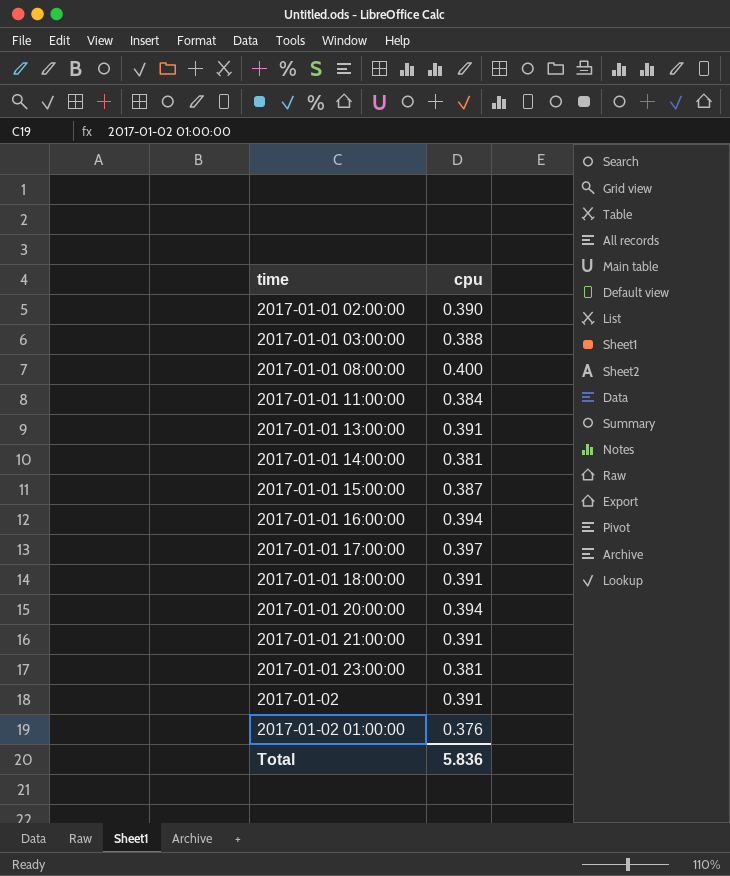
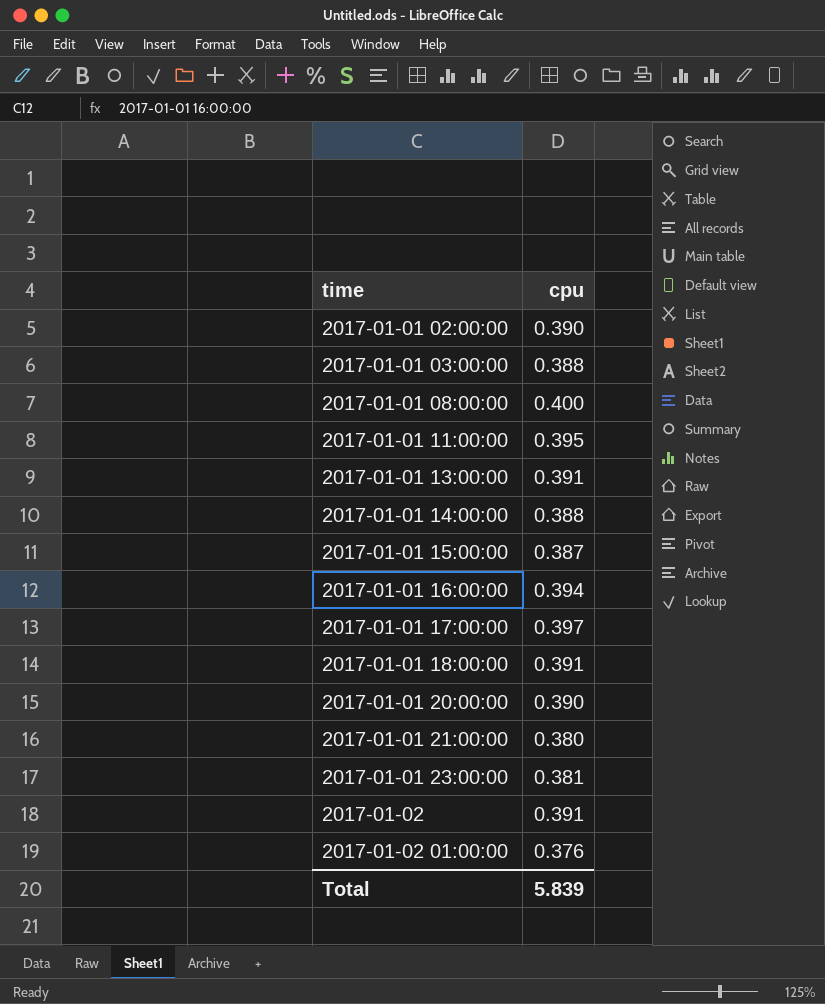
2017-01-01 11:00:00 | cpu: 0.384 -> 0.395
2017-01-01 14:00:00 | cpu: 0.381 -> 0.388
2017-01-01 20:00:00 | cpu: 0.394 -> 0.390
2017-01-01 21:00:00 | cpu: 0.391 -> 0.380
Total | cpu: 5.836 -> 5.839

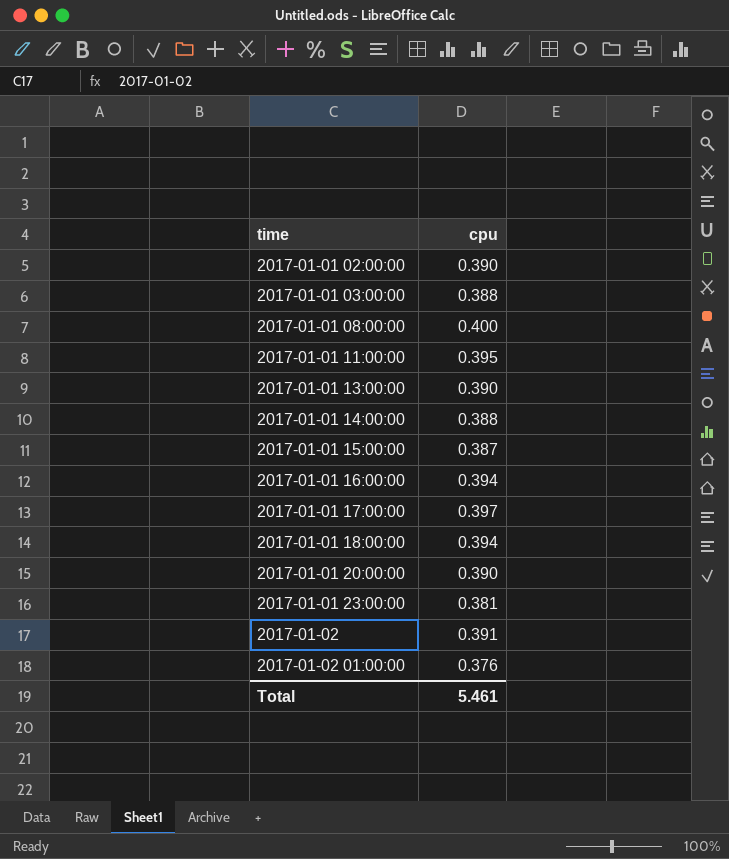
row 2017-01-01 21:00:00: 0.380 -> none
2017-01-01 13:00:00 | cpu: 0.391 -> 0.390
2017-01-01 18:00:00 | cpu: 0.391 -> 0.394
Total | cpu: 5.839 -> 5.461

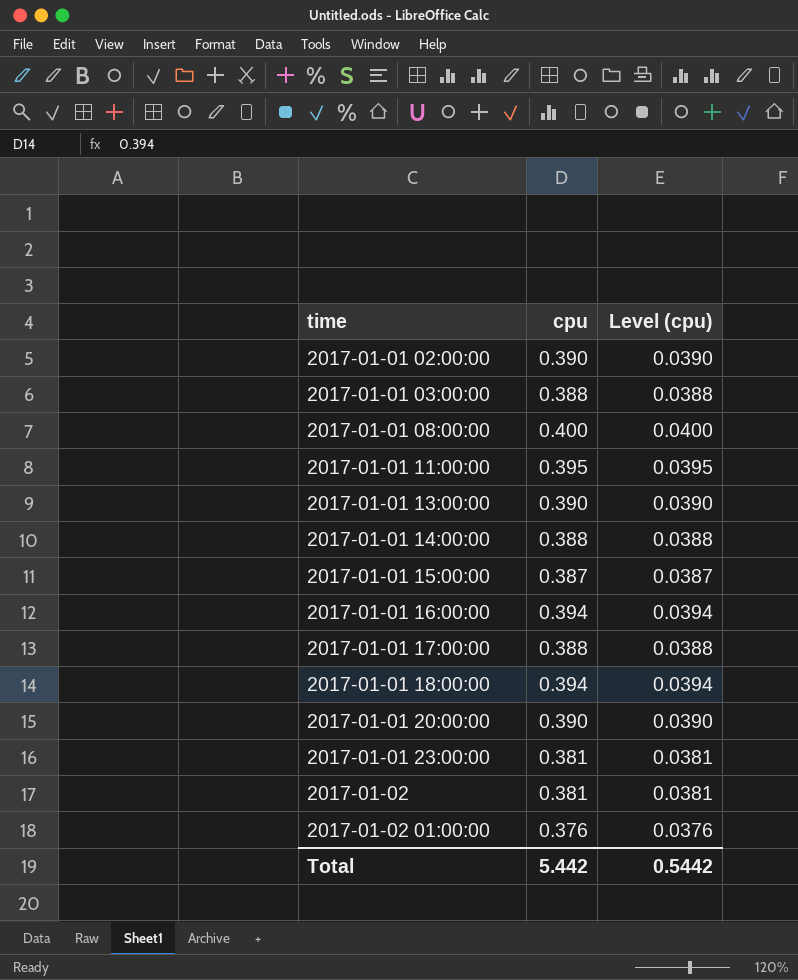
column Level (cpu) | formula: none -> [cpu] * 0.1
2017-01-01 17:00:00 | cpu: 0.397 -> 0.388
2017-01-02 | cpu: 0.391 -> 0.381
Total | cpu: 5.461 -> 5.442

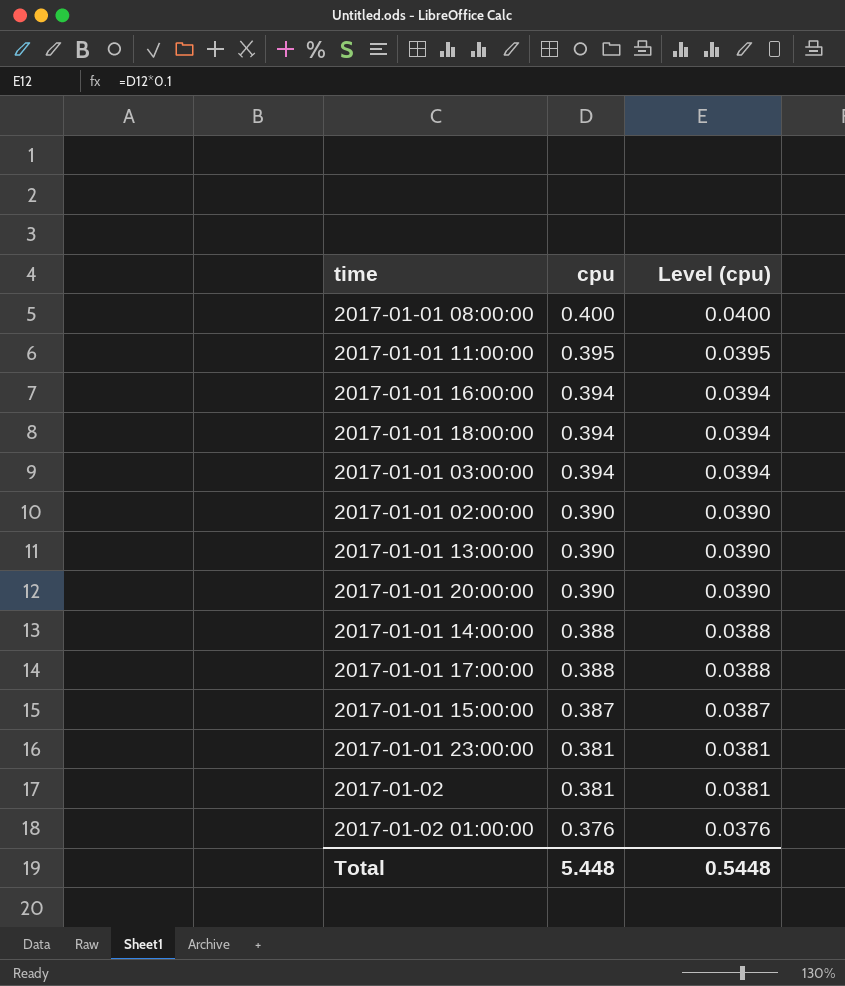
row order: time ascending -> cpu descending
2017-01-01 03:00:00 | cpu: 0.388 -> 0.394
2017-01-01 03:00:00 | Level (cpu): 0.0388 -> 0.0394
Total | cpu: 5.442 -> 5.448
Total | Level (cpu): 0.5442 -> 0.5448

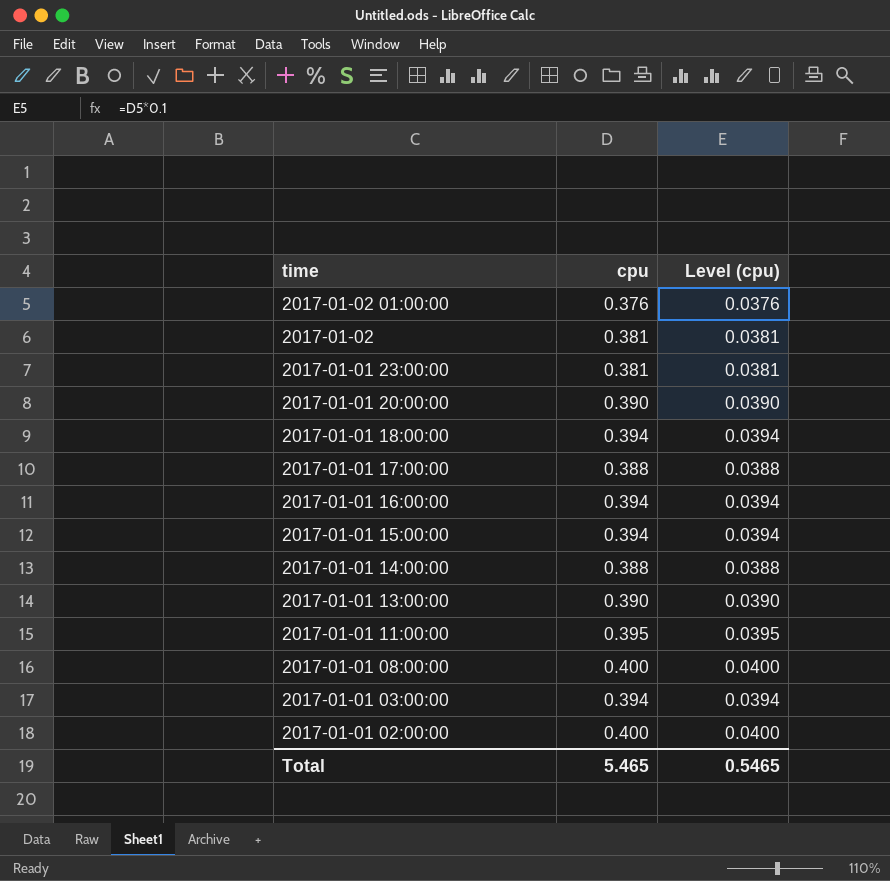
row order: cpu descending -> time descending
2017-01-01 15:00:00 | cpu: 0.387 -> 0.394
2017-01-01 15:00:00 | Level (cpu): 0.0387 -> 0.0394
2017-01-01 02:00:00 | cpu: 0.390 -> 0.400
2017-01-01 02:00:00 | Level (cpu): 0.0390 -> 0.0400
Total | cpu: 5.448 -> 5.465
Total | Level (cpu): 0.5448 -> 0.5465

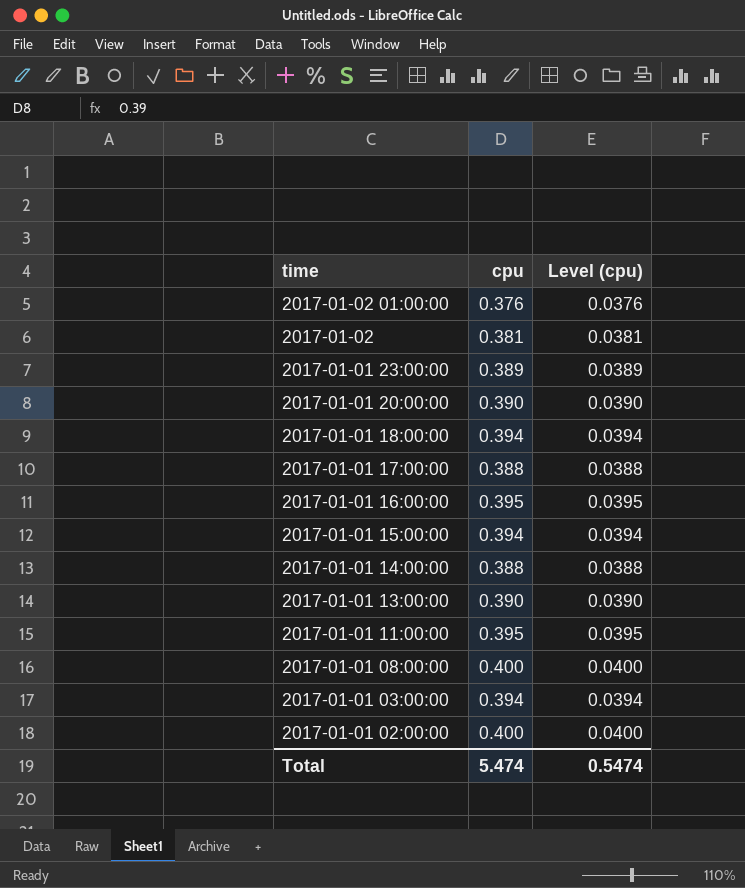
2017-01-01 23:00:00 | cpu: 0.381 -> 0.389
2017-01-01 23:00:00 | Level (cpu): 0.0381 -> 0.0389
2017-01-01 16:00:00 | cpu: 0.394 -> 0.395
2017-01-01 16:00:00 | Level (cpu): 0.0394 -> 0.0395
Total | cpu: 5.465 -> 5.474
Total | Level (cpu): 0.5465 -> 0.5474

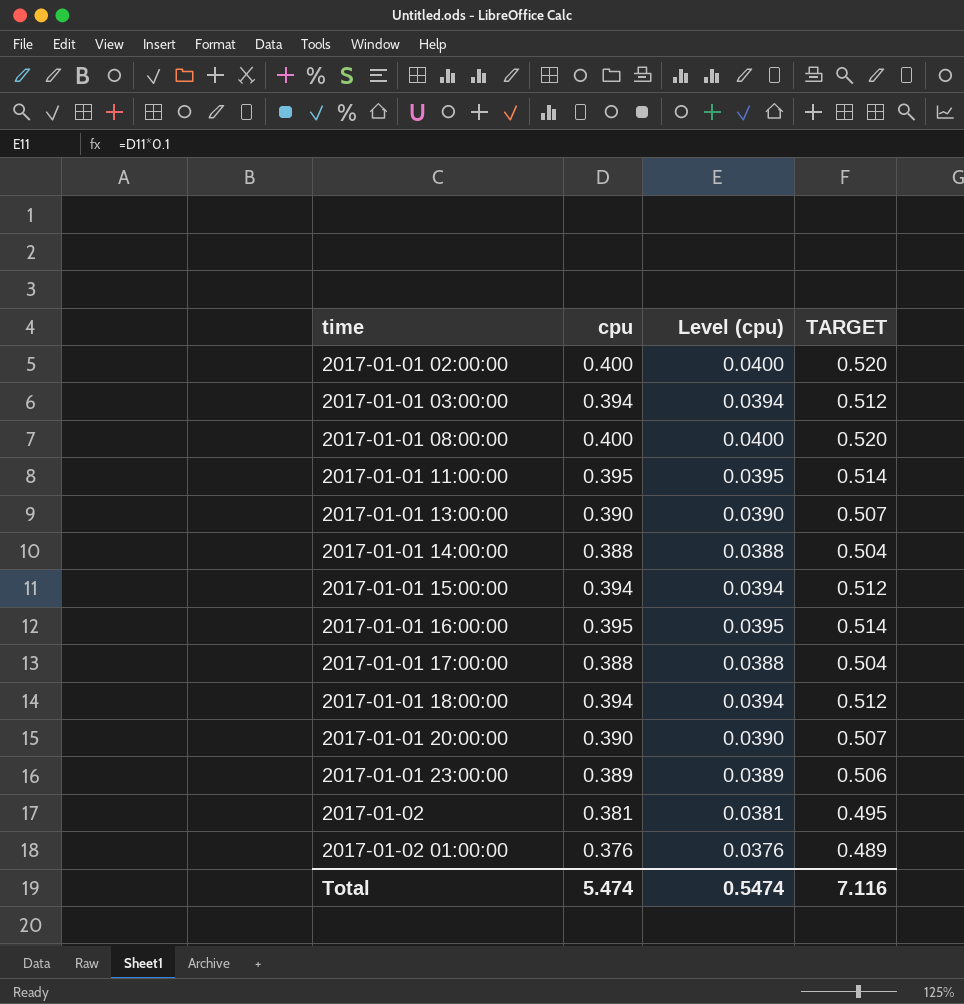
row order: time descending -> time ascending
column TARGET | formula: none -> [cpu] * 1.3

